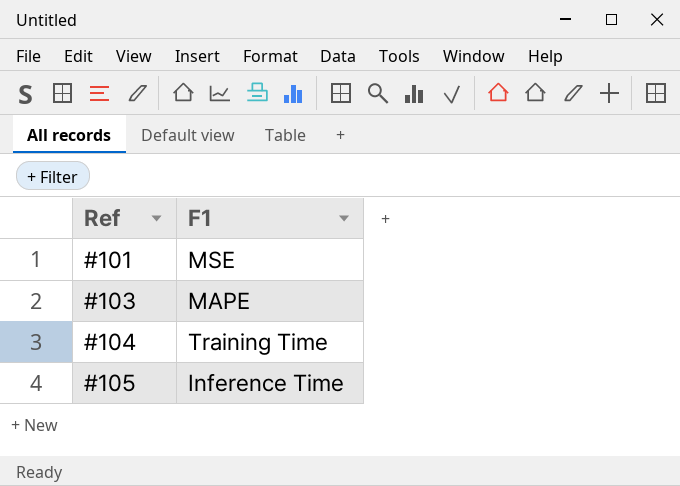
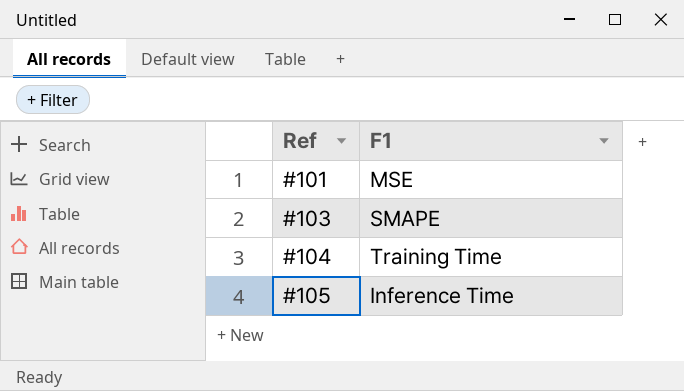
#103 | F1: MAPE -> SMAPE

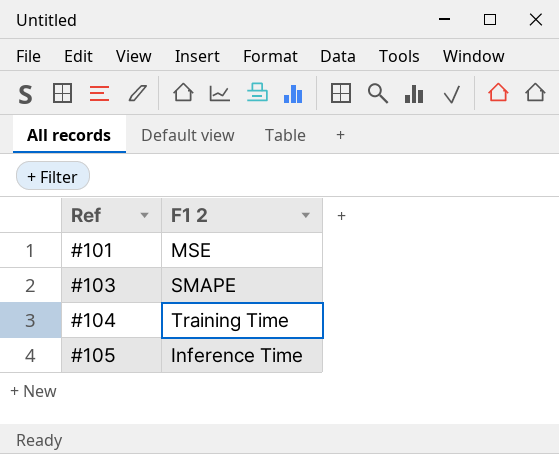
column name: F1 -> F1 2

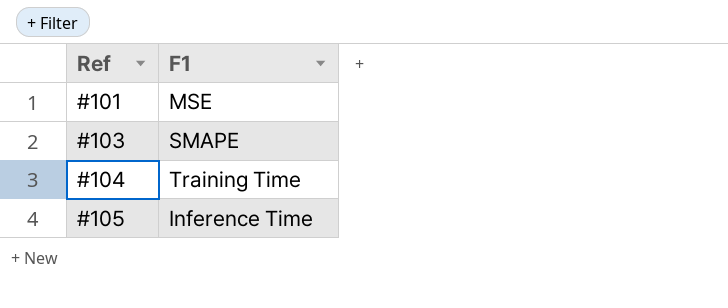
column name: F1 2 -> F1

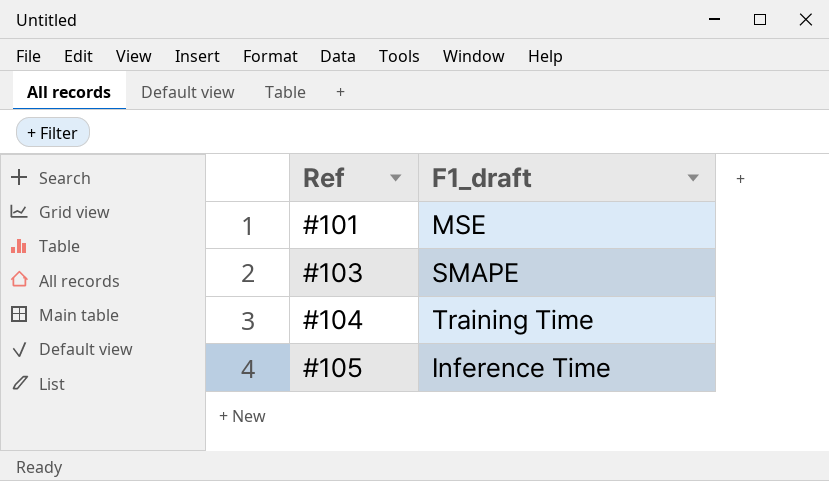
column name: F1 -> F1_draft

